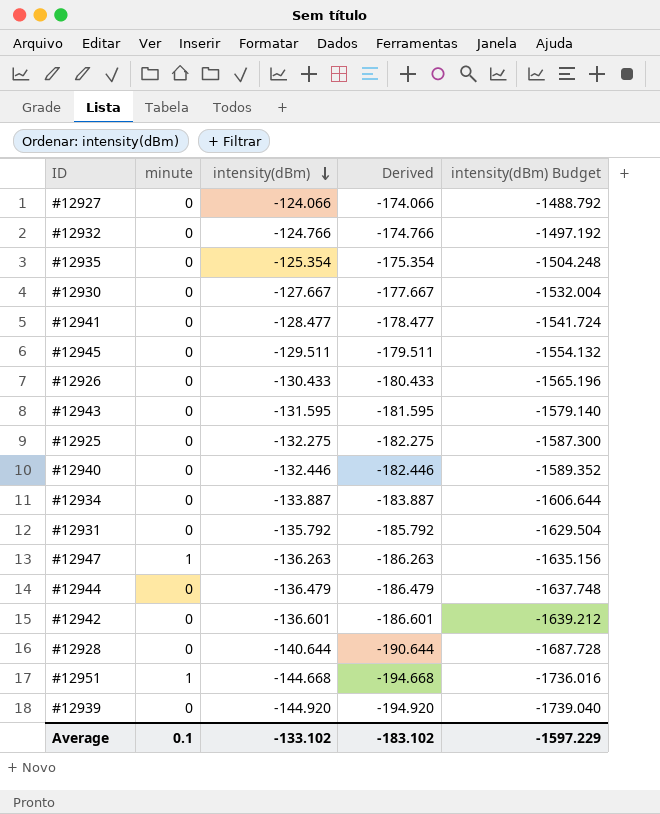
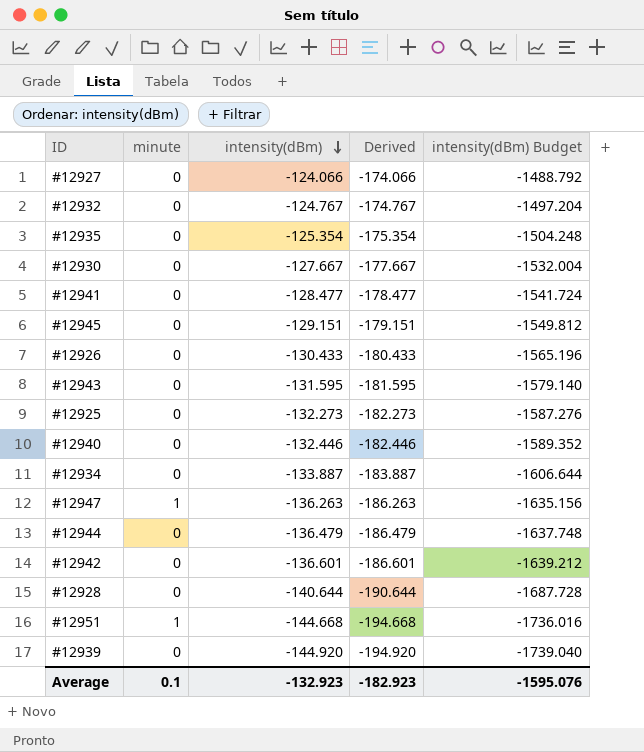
row #12931: 0 | -135.792 | -185.792 | -1629.504 -> none
#12932 | intensity(dBm): -124.766 -> -124.767
#12932 | Derived: -174.766 -> -174.767
#12932 | intensity(dBm) Budget: -1497.192 -> -1497.204
#12945 | intensity(dBm): -129.511 -> -129.151
#12945 | Derived: -179.511 -> -179.151
#12945 | intensity(dBm) Budget: -1554.132 -> -1549.812
#12925 | intensity(dBm): -132.275 -> -132.273
#12925 | Derived: -182.275 -> -182.273
#12925 | intensity(dBm) Budget: -1587.300 -> -1587.276
Average | intensity(dBm): -133.102 -> -132.923
Average | Derived: -183.102 -> -182.923
Average | intensity(dBm) Budget: -1597.229 -> -1595.076

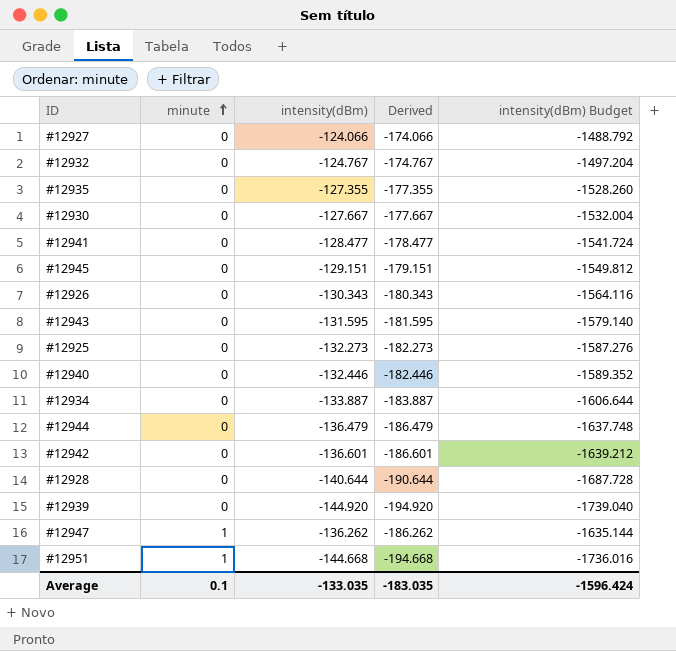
row order: intensity(dBm) descending -> minute ascending
#12935 | intensity(dBm): -125.354 -> -127.355
#12935 | Derived: -175.354 -> -177.355
#12935 | intensity(dBm) Budget: -1504.248 -> -1528.260
#12926 | intensity(dBm): -130.433 -> -130.343
#12926 | Derived: -180.433 -> -180.343
#12926 | intensity(dBm) Budget: -1565.196 -> -1564.116
#12947 | intensity(dBm): -136.263 -> -136.262
#12947 | Derived: -186.263 -> -186.262
#12947 | intensity(dBm) Budget: -1635.156 -> -1635.144
Average | intensity(dBm): -132.923 -> -133.035
Average | Derived: -182.923 -> -183.035
Average | intensity(dBm) Budget: -1595.076 -> -1596.424

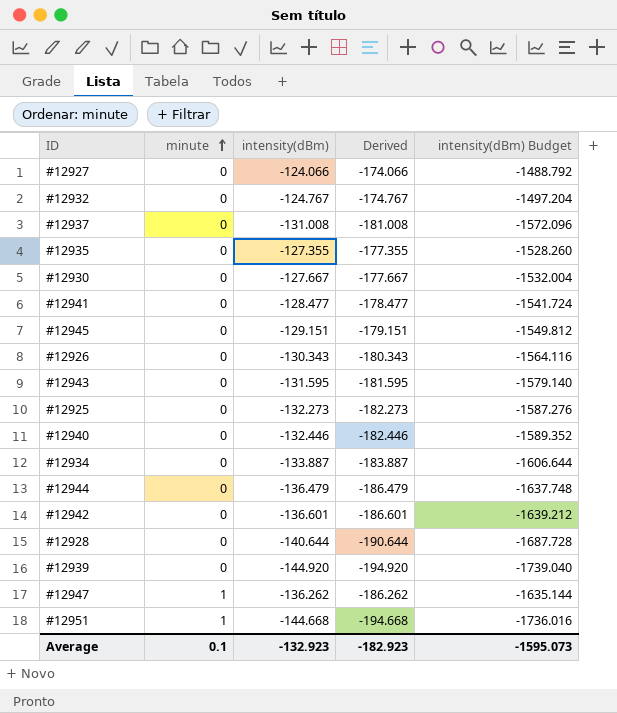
row #12937: none -> 0 | -131.008 | -181.008 | -1572.096
Average | intensity(dBm): -133.035 -> -132.923
Average | Derived: -183.035 -> -182.923
Average | intensity(dBm) Budget: -1596.424 -> -1595.073

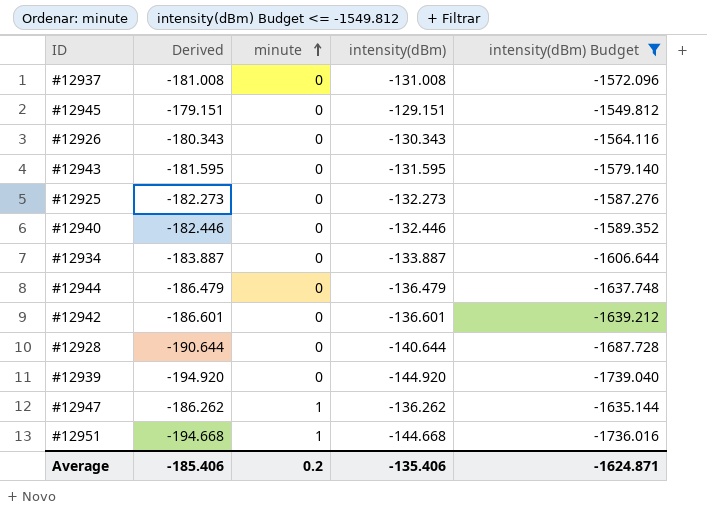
filter: none -> intensity(dBm) Budget <= -1549.812
column Derived | position: 4 -> 2
Average | Derived: -182.923 -> -185.406
Average | minute: 0.1 -> 0.2
Average | intensity(dBm): -132.923 -> -135.406
Average | intensity(dBm) Budget: -1595.073 -> -1624.871

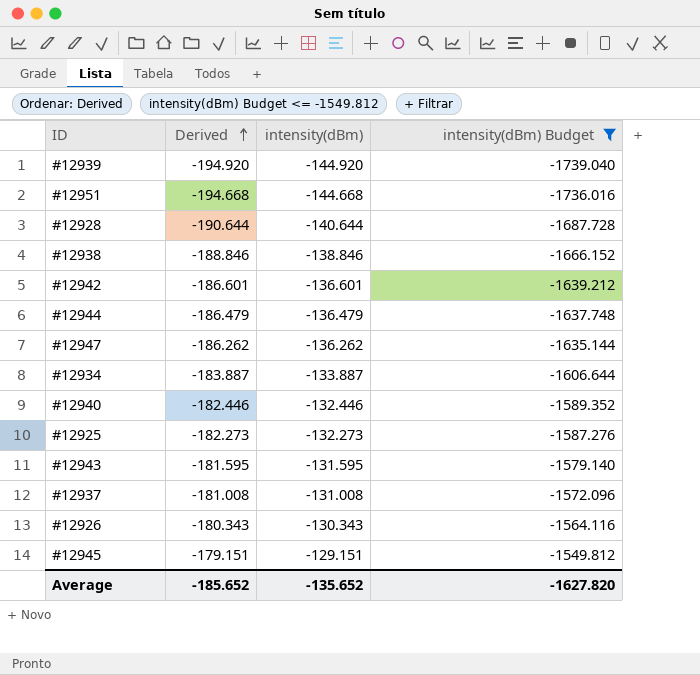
row order: minute ascending -> Derived ascending
column minute | position: 3 -> none
row #12938: none -> -188.846 | -138.846 | -1666.152
Average | Derived: -185.406 -> -185.652
Average | intensity(dBm): -135.406 -> -135.652
Average | intensity(dBm) Budget: -1624.871 -> -1627.820

